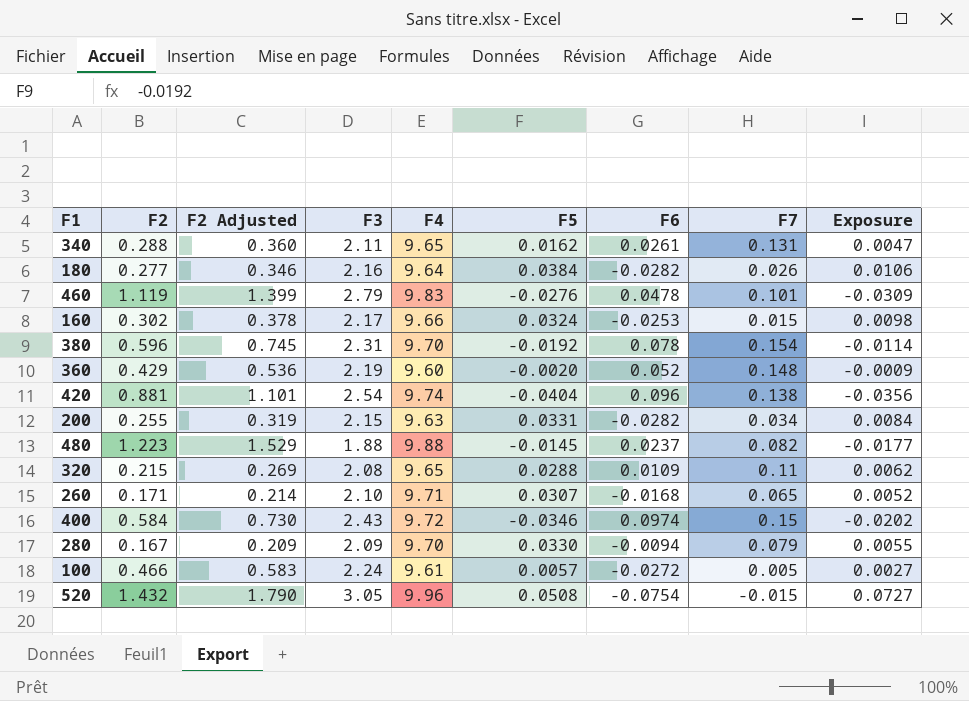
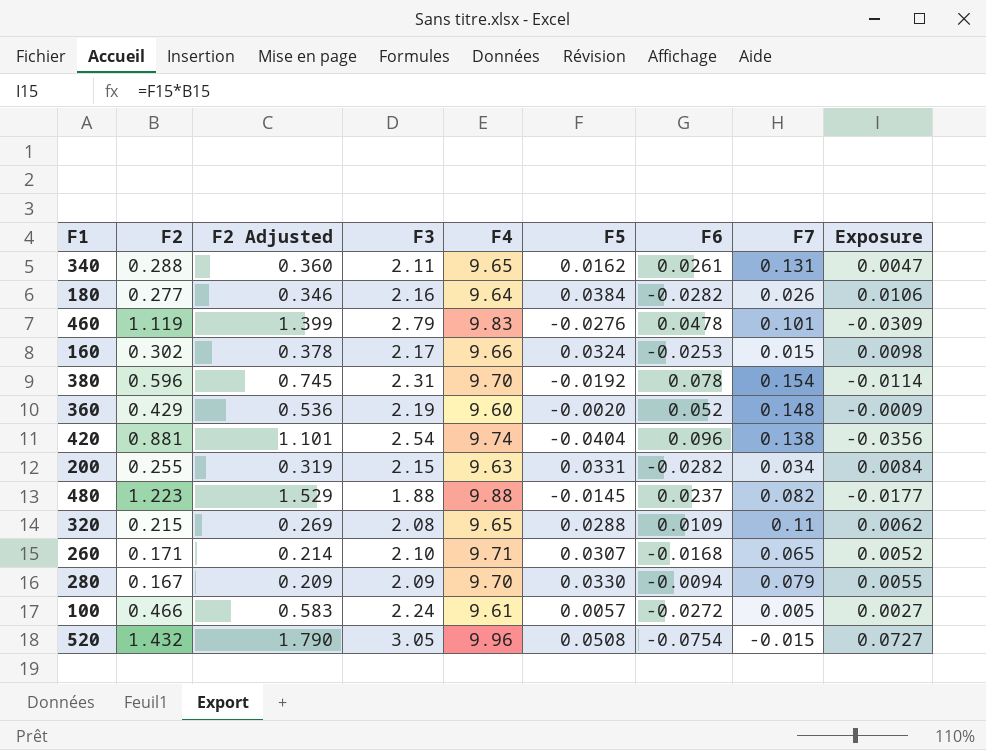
row 400: 0.584 | 0.730 | 2.43 | 9.72 | -0.0346 | 0.0974 | 0.15 | -0.0202 -> none

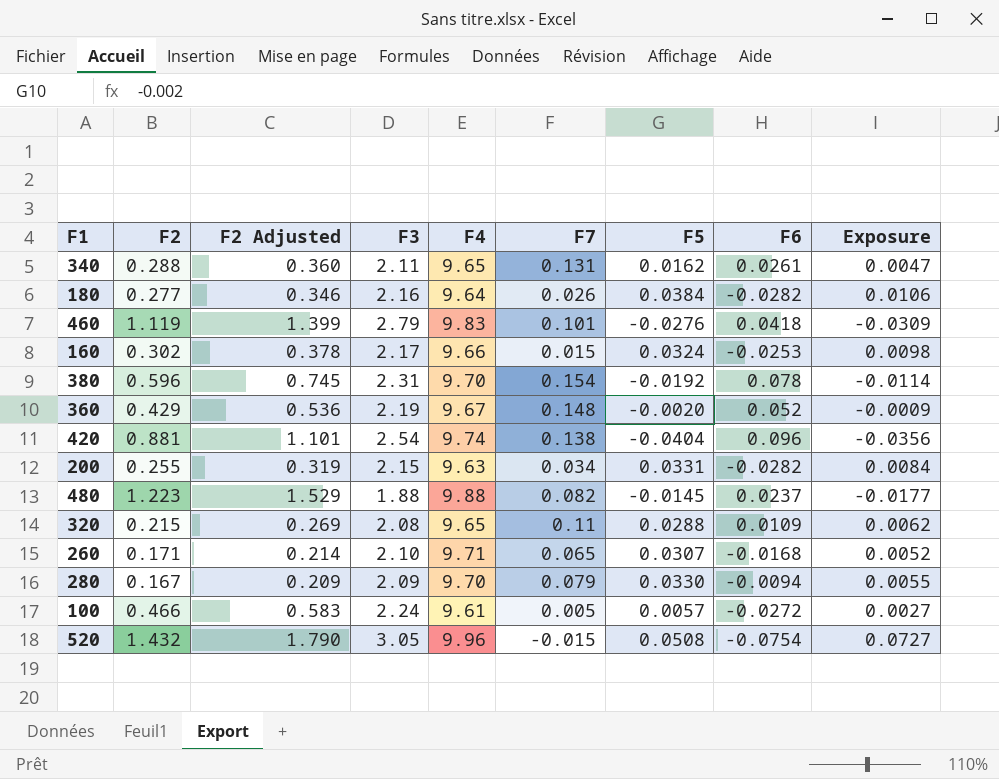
column F7 | position: 8 -> 6
460 | F6: 0.0478 -> 0.0418
360 | F4: 9.60 -> 9.67

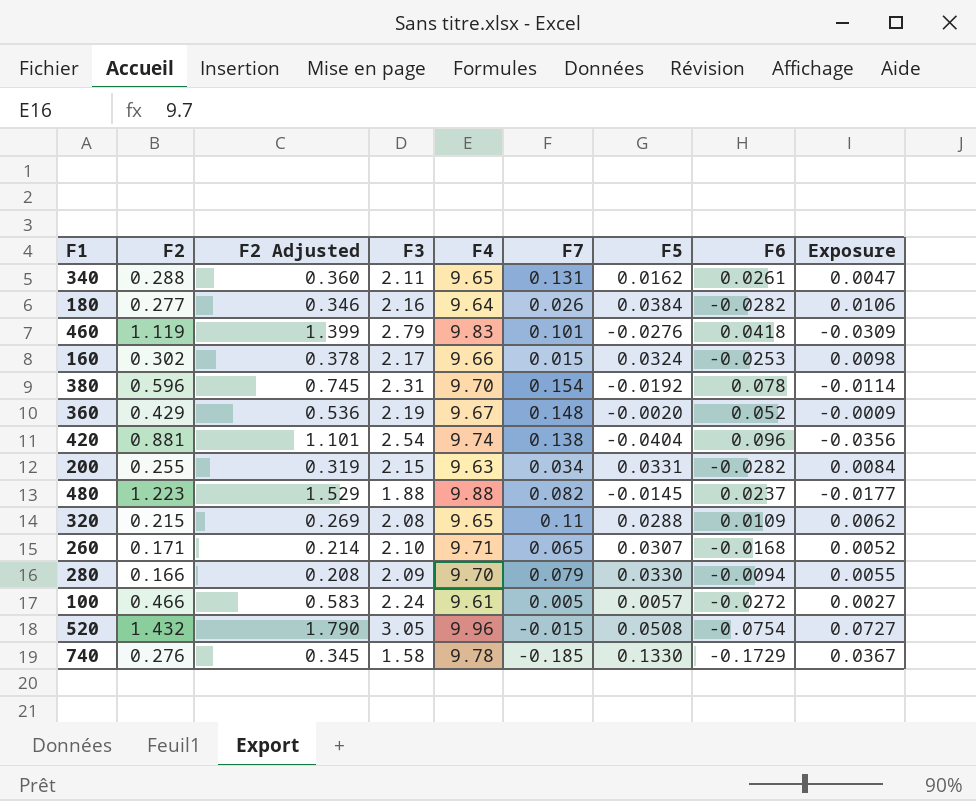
280 | F2: 0.167 -> 0.166
280 | F2 Adjusted: 0.209 -> 0.208
row 740: none -> 0.276 | 0.345 | 1.58 | 9.78 | -0.185 | 0.1330 | -0.1729 | 0.0367

